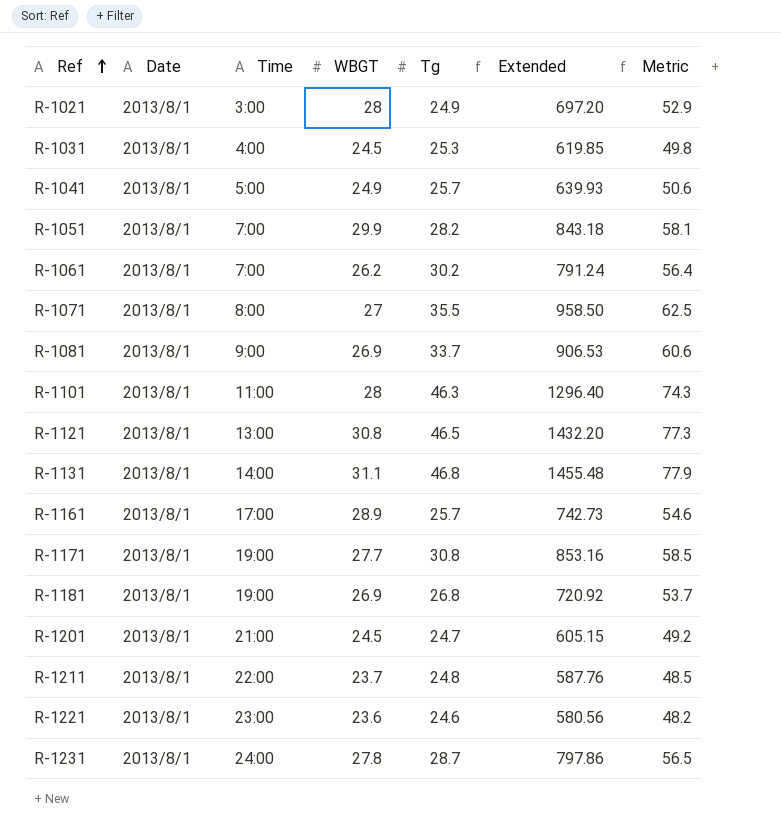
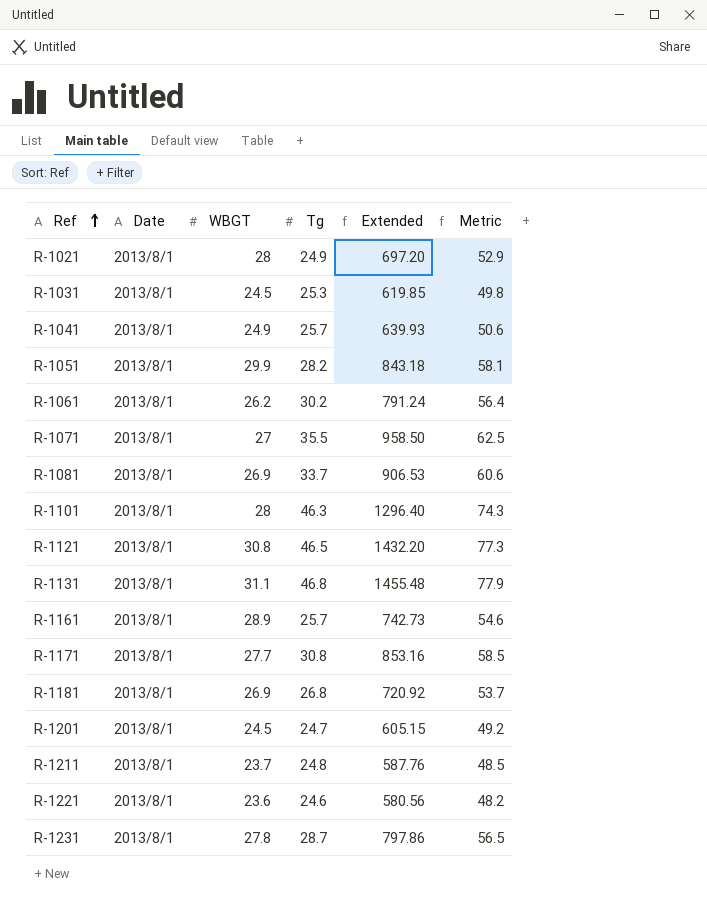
column Time | position: 3 -> none

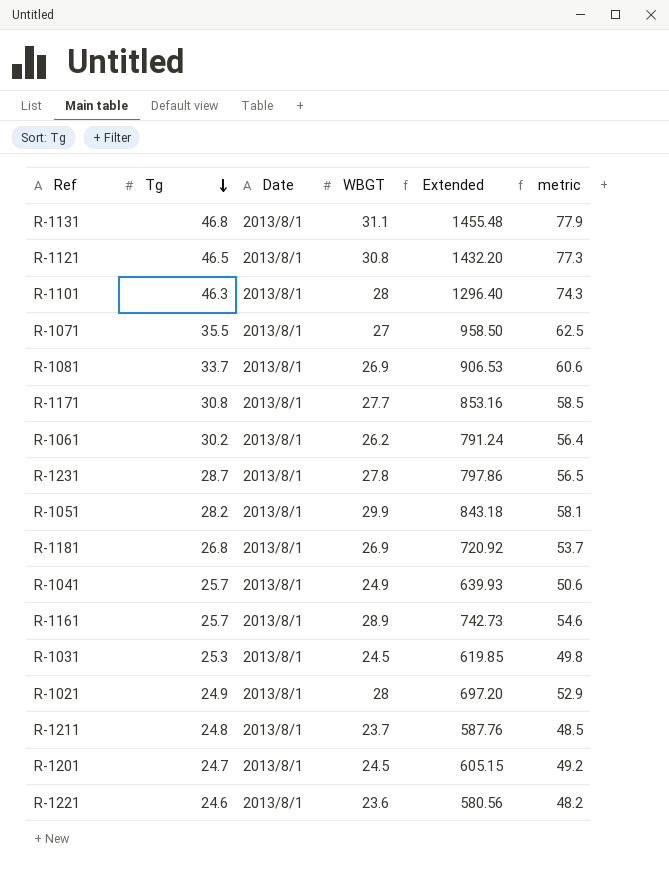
row order: Ref ascending -> Tg descending
column Tg | position: 4 -> 2
column name: Metric -> metric

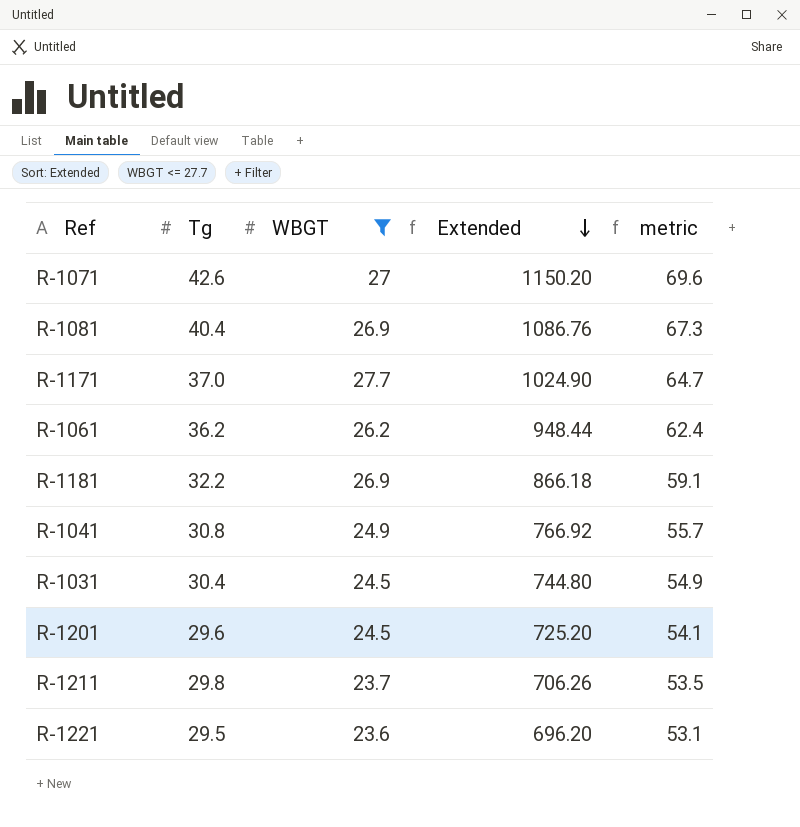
filter: none -> WBGT <= 27.7
row order: Tg descending -> Extended descending
column Date | position: 3 -> none
R-1071 | Tg: 35.5 -> 42.6
R-1071 | Extended: 958.50 -> 1150.20
R-1071 | metric: 62.5 -> 69.6
R-1081 | Tg: 33.7 -> 40.4
R-1081 | Extended: 906.53 -> 1086.76
R-1081 | metric: 60.6 -> 67.3
R-1171 | Tg: 30.8 -> 37.0
R-1171 | Extended: 853.16 -> 1024.90
R-1171 | metric: 58.5 -> 64.7
R-1061 | Tg: 30.2 -> 36.2
R-1061 | Extended: 791.24 -> 948.44
R-1061 | metric: 56.4 -> 62.4
R-1181 | Tg: 26.8 -> 32.2
R-1181 | Extended: 720.92 -> 866.18
R-1181 | metric: 53.7 -> 59.1
R-1041 | Tg: 25.7 -> 30.8
R-1041 | Extended: 639.93 -> 766.92
R-1041 | metric: 50.6 -> 55.7
R-1031 | Tg: 25.3 -> 30.4
R-1031 | Extended: 619.85 -> 744.80
R-1031 | metric: 49.8 -> 54.9
R-1201 | Tg: 24.7 -> 29.6
R-1201 | Extended: 605.15 -> 725.20
R-1201 | metric: 49.2 -> 54.1
R-1211 | Tg: 24.8 -> 29.8
R-1211 | Extended: 587.76 -> 706.26
R-1211 | metric: 48.5 -> 53.5
R-1221 | Tg: 24.6 -> 29.5
R-1221 | Extended: 580.56 -> 696.20
R-1221 | metric: 48.2 -> 53.1

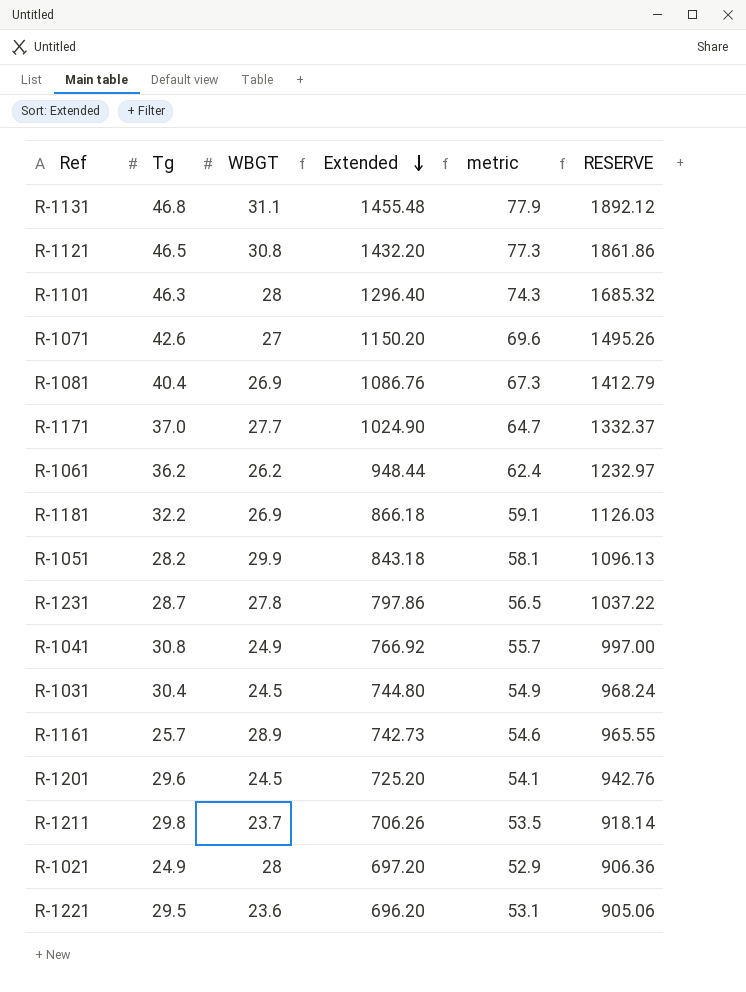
filter: WBGT <= 27.7 -> none
column RESERVE | formula: none -> [Extended] * 1.3

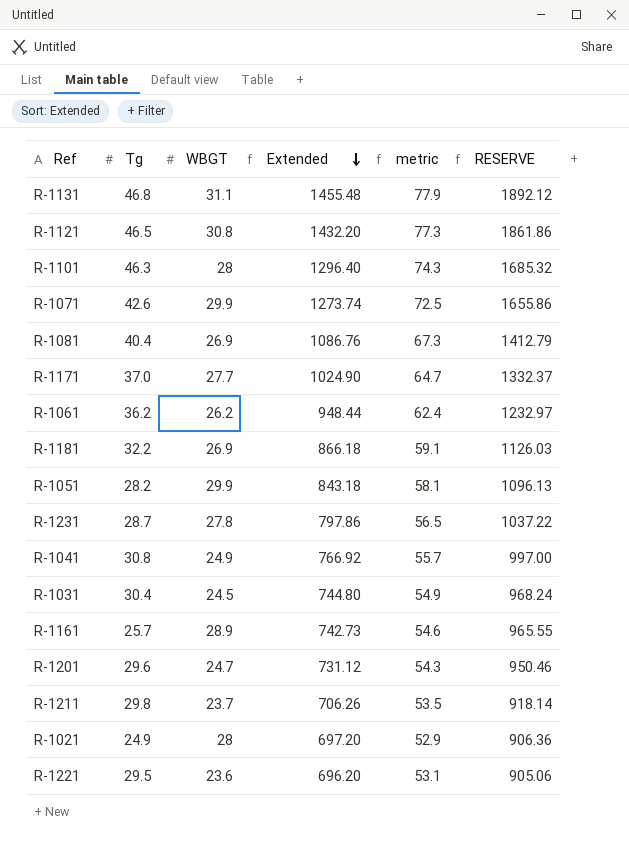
R-1071 | WBGT: 27 -> 29.9
R-1071 | Extended: 1150.20 -> 1273.74
R-1071 | metric: 69.6 -> 72.5
R-1071 | RESERVE: 1495.26 -> 1655.86
R-1201 | WBGT: 24.5 -> 24.7
R-1201 | Extended: 725.20 -> 731.12
R-1201 | metric: 54.1 -> 54.3
R-1201 | RESERVE: 942.76 -> 950.46

